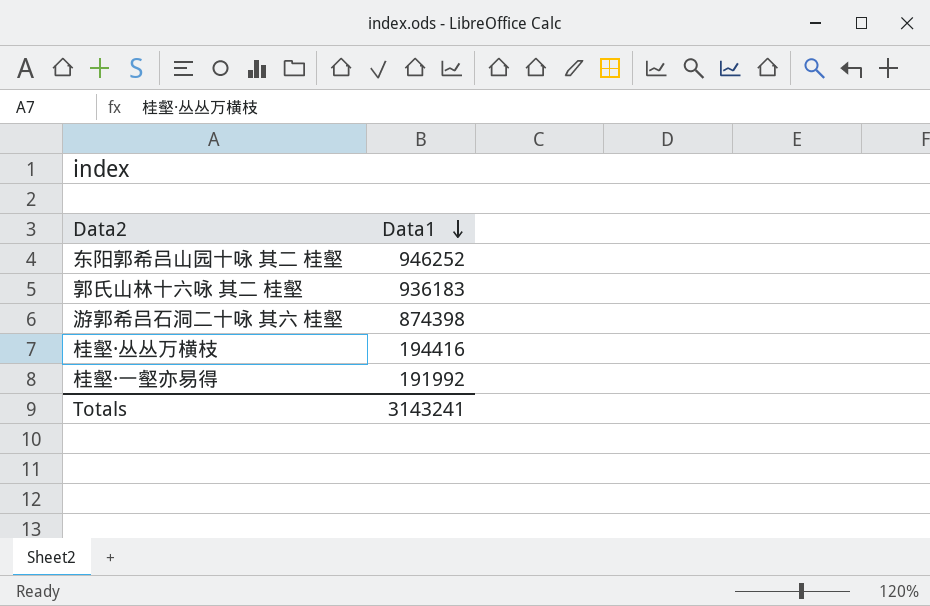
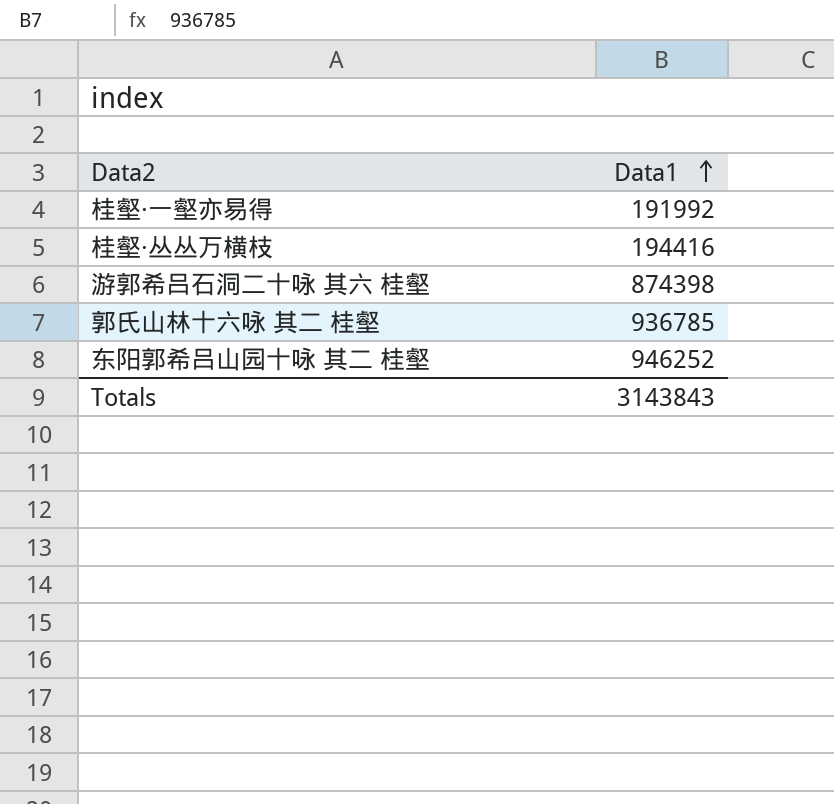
row order: Data1 descending -> Data1 ascending
郭氏山林十六咏 其二 桂壑 | Data1: 936183 -> 936785
Totals | Data1: 3143241 -> 3143843

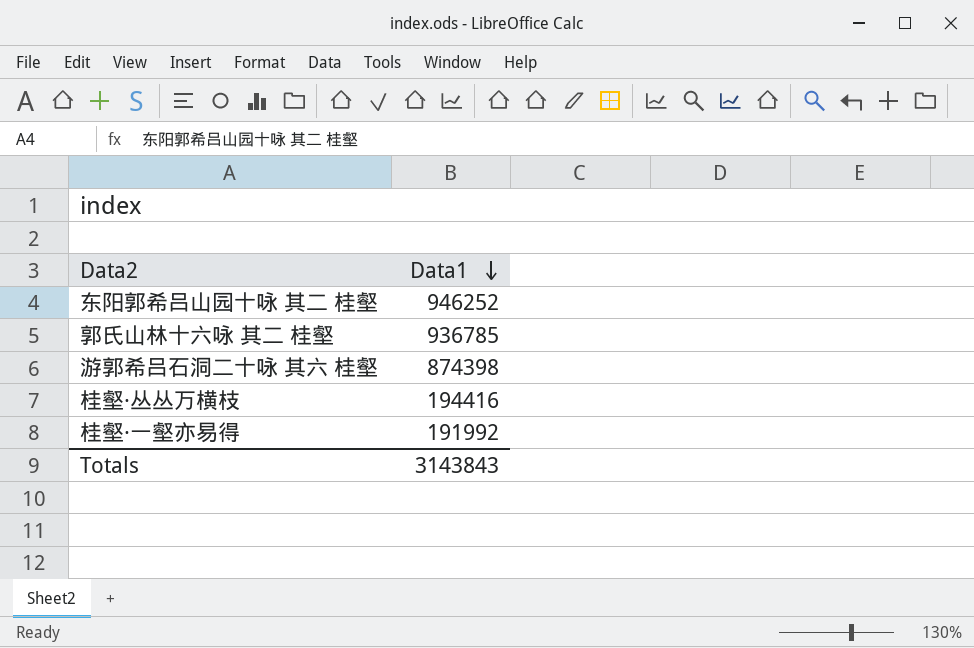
row order: Data1 ascending -> Data1 descending

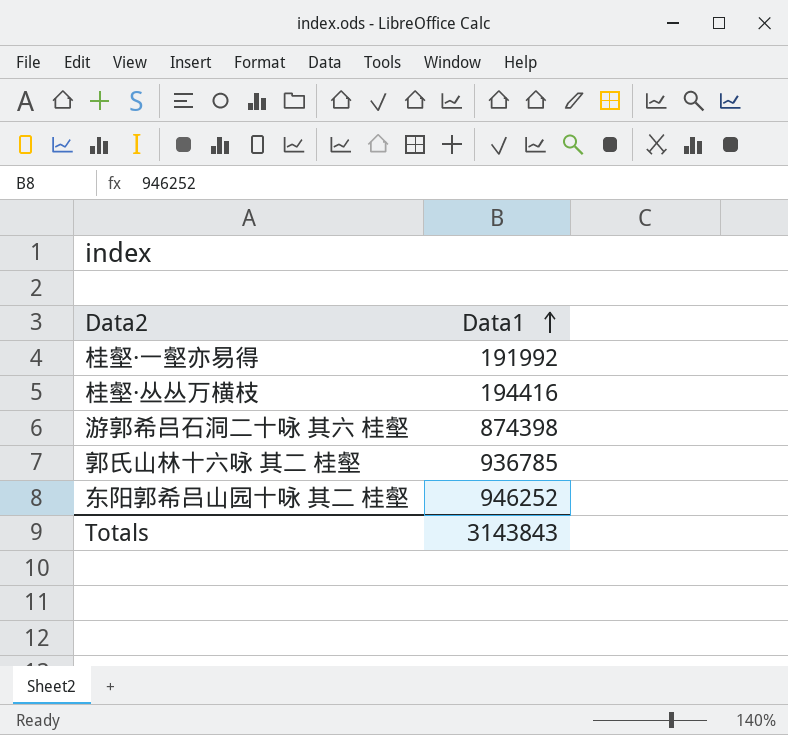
row order: Data1 descending -> Data1 ascending

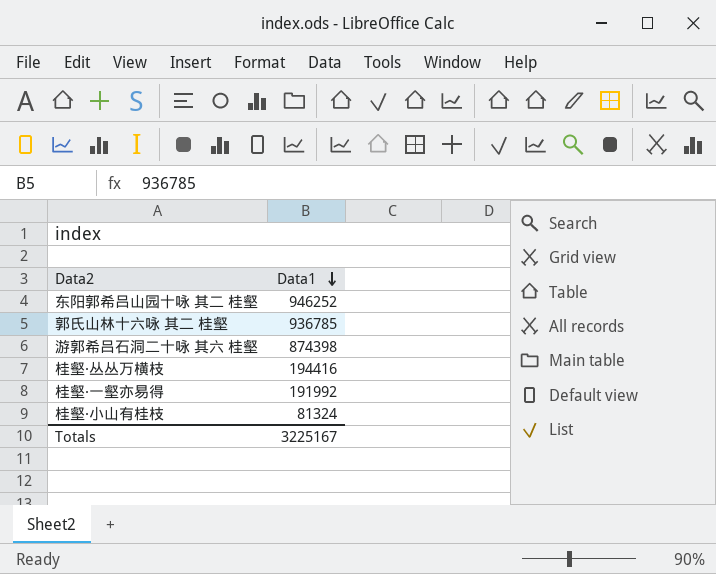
row order: Data1 ascending -> Data1 descending
row 桂壑·小山有桂枝: none -> 81324
Totals | Data1: 3143843 -> 3225167

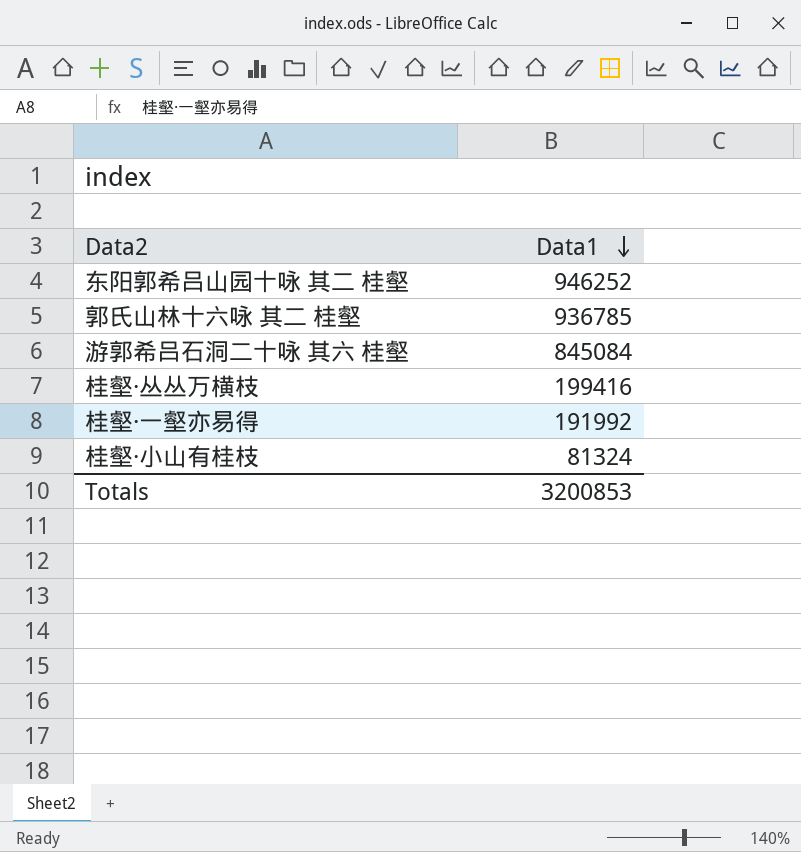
游郭希吕石洞二十咏 其六 桂壑 | Data1: 874398 -> 845084
桂壑·丛丛万横枝 | Data1: 194416 -> 199416
Totals | Data1: 3225167 -> 3200853

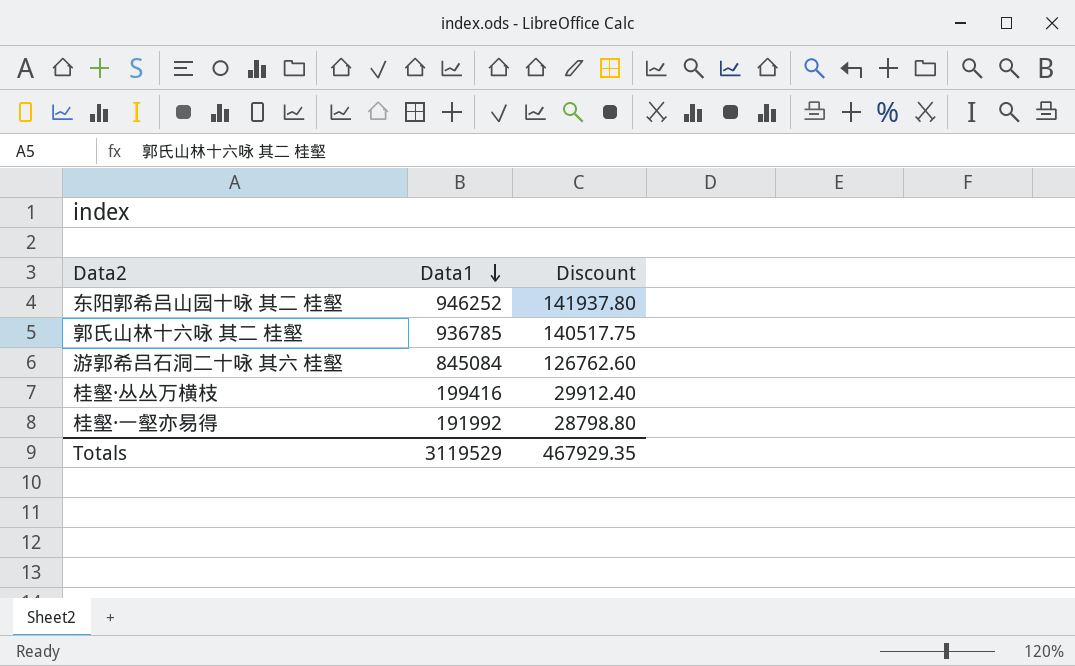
column Discount | formula: none -> [Data1] * 0.15
row 桂壑·小山有桂枝: 81324 -> none
Totals | Data1: 3200853 -> 3119529

